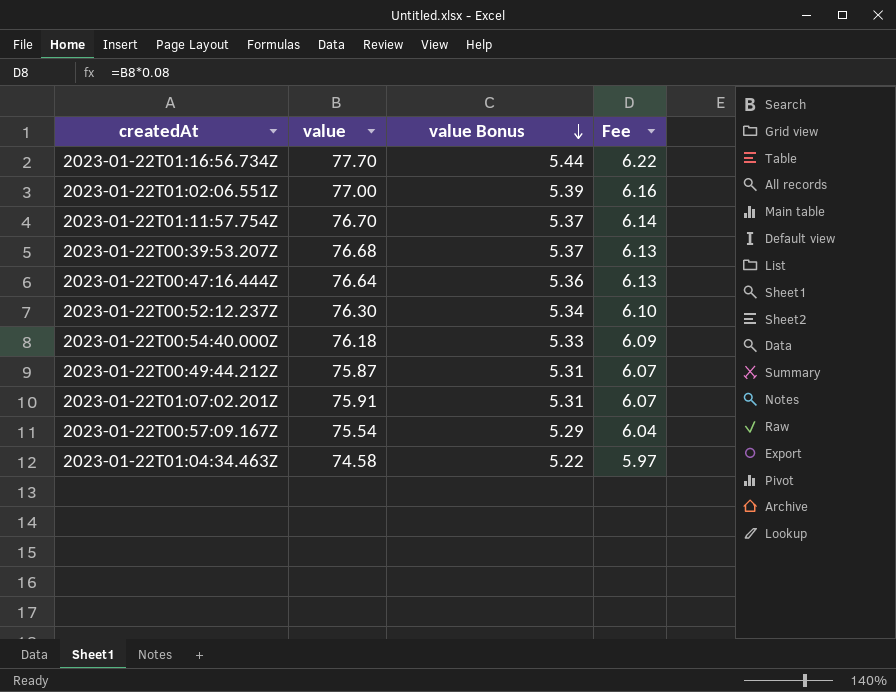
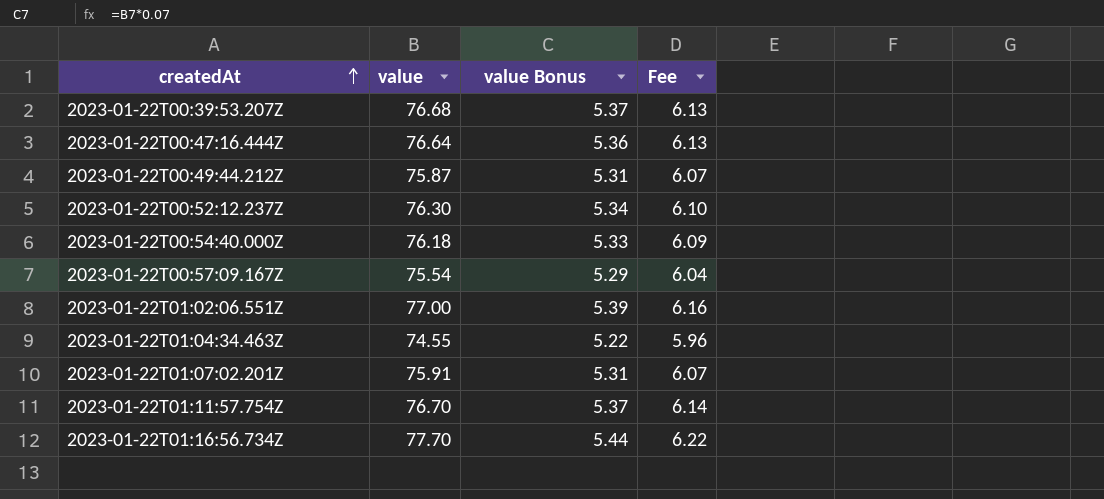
row order: value Bonus descending -> createdAt ascending
2023-01-22T01:04:34.463Z | value: 74.58 -> 74.55
2023-01-22T01:04:34.463Z | Fee: 5.97 -> 5.96

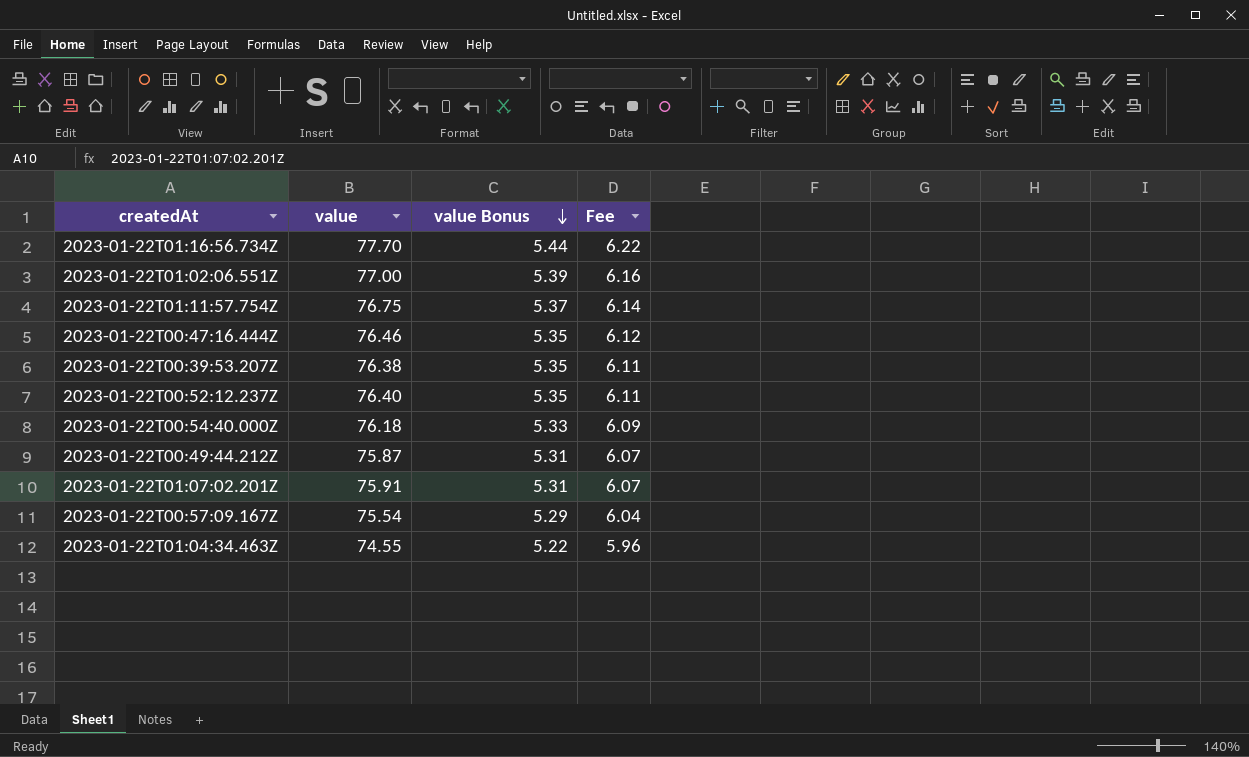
row order: createdAt ascending -> value Bonus descending
2023-01-22T01:11:57.754Z | value: 76.70 -> 76.75
2023-01-22T00:47:16.444Z | value: 76.64 -> 76.46
2023-01-22T00:47:16.444Z | value Bonus: 5.36 -> 5.35
2023-01-22T00:47:16.444Z | Fee: 6.13 -> 6.12
2023-01-22T00:39:53.207Z | value: 76.68 -> 76.38
2023-01-22T00:39:53.207Z | value Bonus: 5.37 -> 5.35
2023-01-22T00:39:53.207Z | Fee: 6.13 -> 6.11
2023-01-22T00:52:12.237Z | value: 76.30 -> 76.40
2023-01-22T00:52:12.237Z | value Bonus: 5.34 -> 5.35
2023-01-22T00:52:12.237Z | Fee: 6.10 -> 6.11

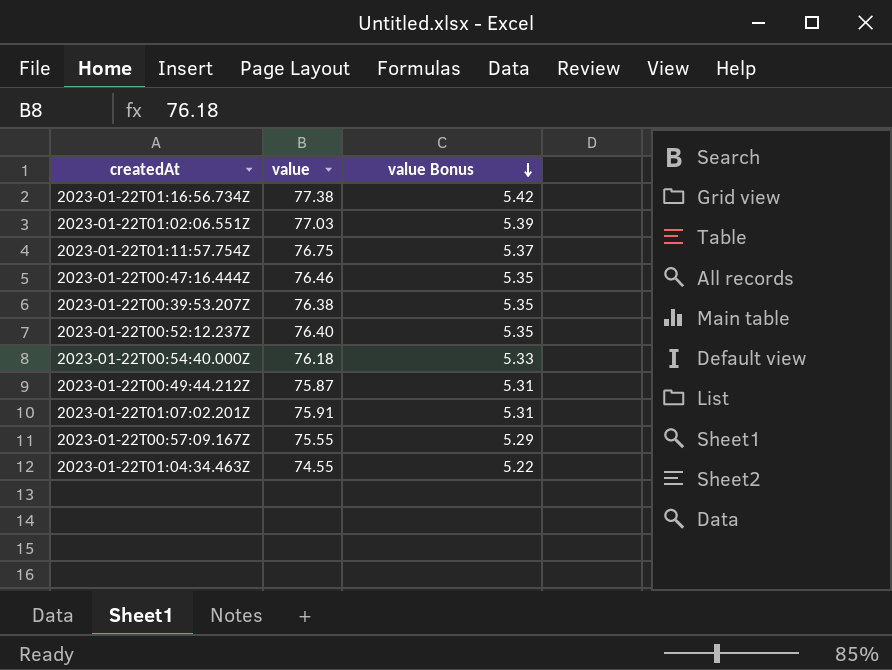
column Fee | formula: [value] * 0.08 -> none
2023-01-22T01:16:56.734Z | value: 77.70 -> 77.38
2023-01-22T01:16:56.734Z | value Bonus: 5.44 -> 5.42
2023-01-22T01:02:06.551Z | value: 77.00 -> 77.03
2023-01-22T00:57:09.167Z | value: 75.54 -> 75.55

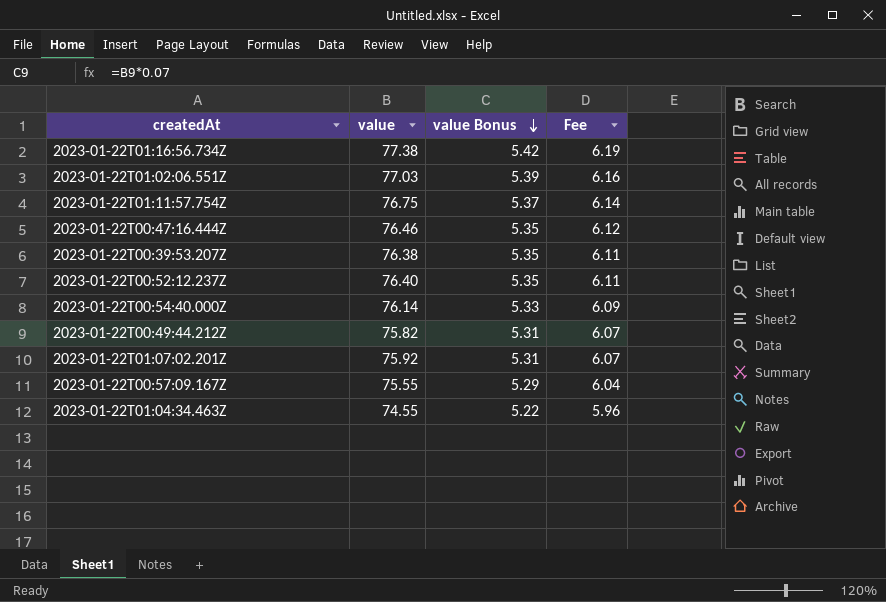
column Fee | formula: none -> [value] * 0.08
2023-01-22T00:54:40.000Z | value: 76.18 -> 76.14
2023-01-22T00:49:44.212Z | value: 75.87 -> 75.82
2023-01-22T01:07:02.201Z | value: 75.91 -> 75.92

